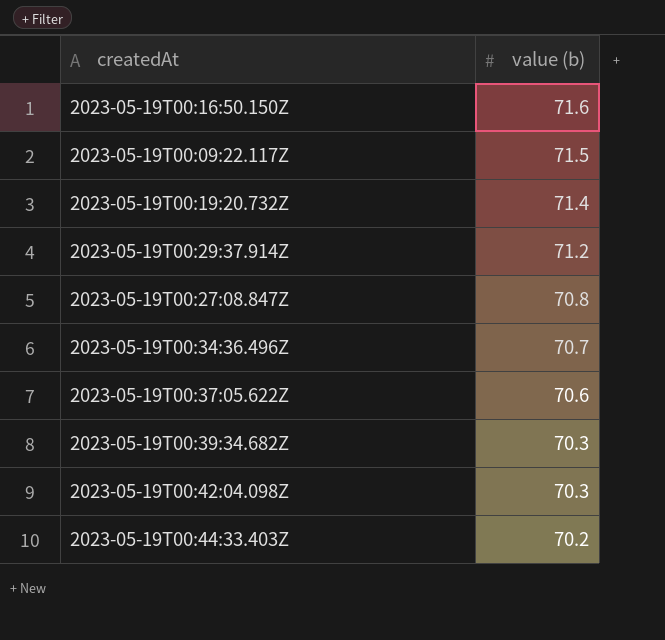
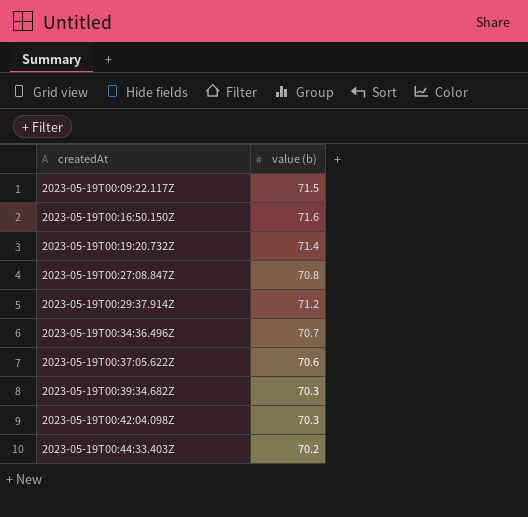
row order: value (b) descending -> createdAt ascending

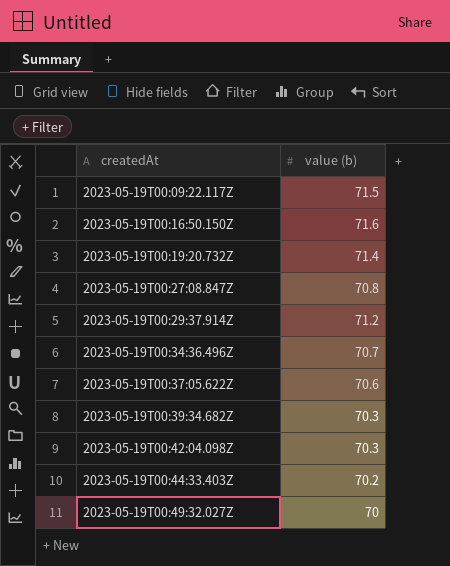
row 2023-05-19T00:49:32.027Z: none -> 70

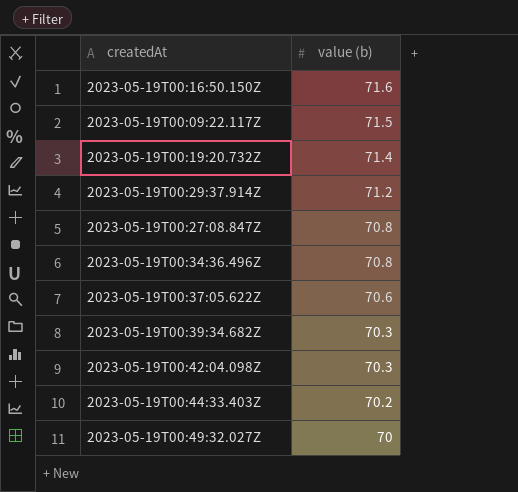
row order: createdAt ascending -> value (b) descending
2023-05-19T00:34:36.496Z | value (b): 70.7 -> 70.8

